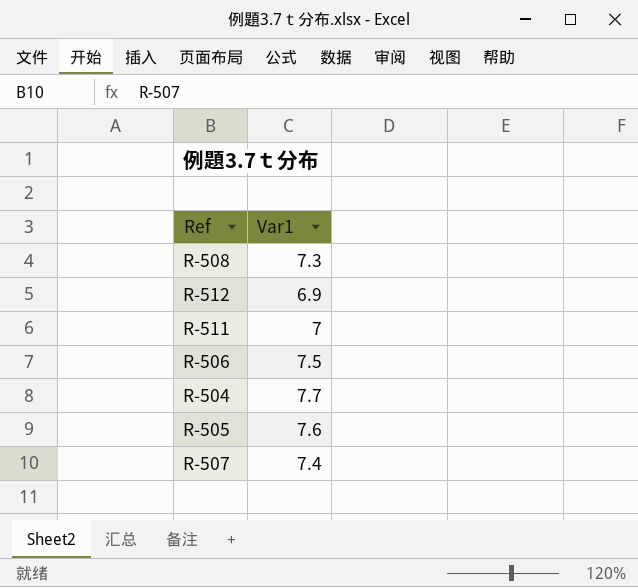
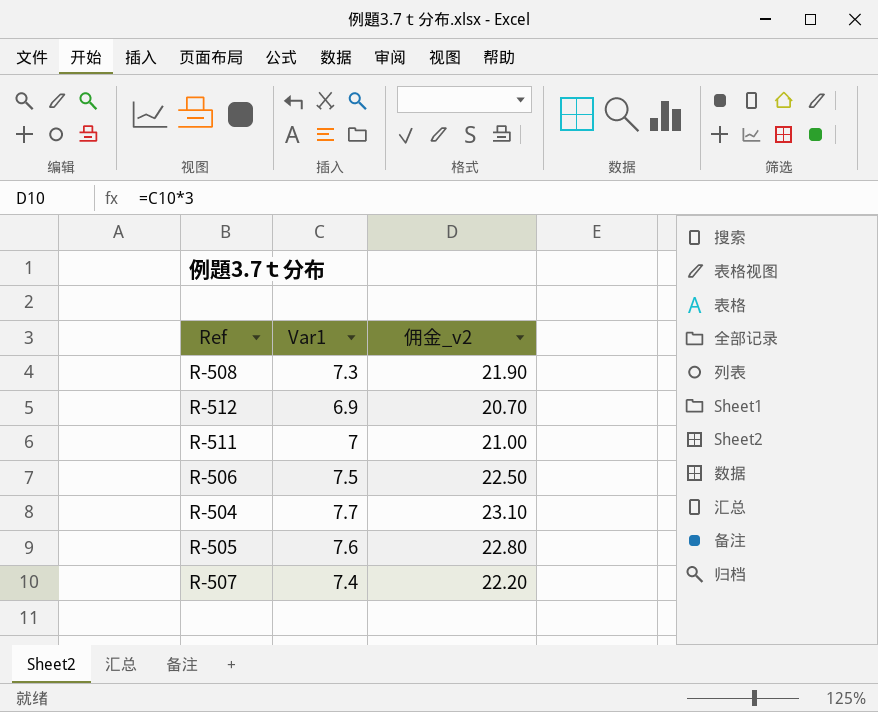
column 佣金_v2 | formula: none -> [Var1] * 3

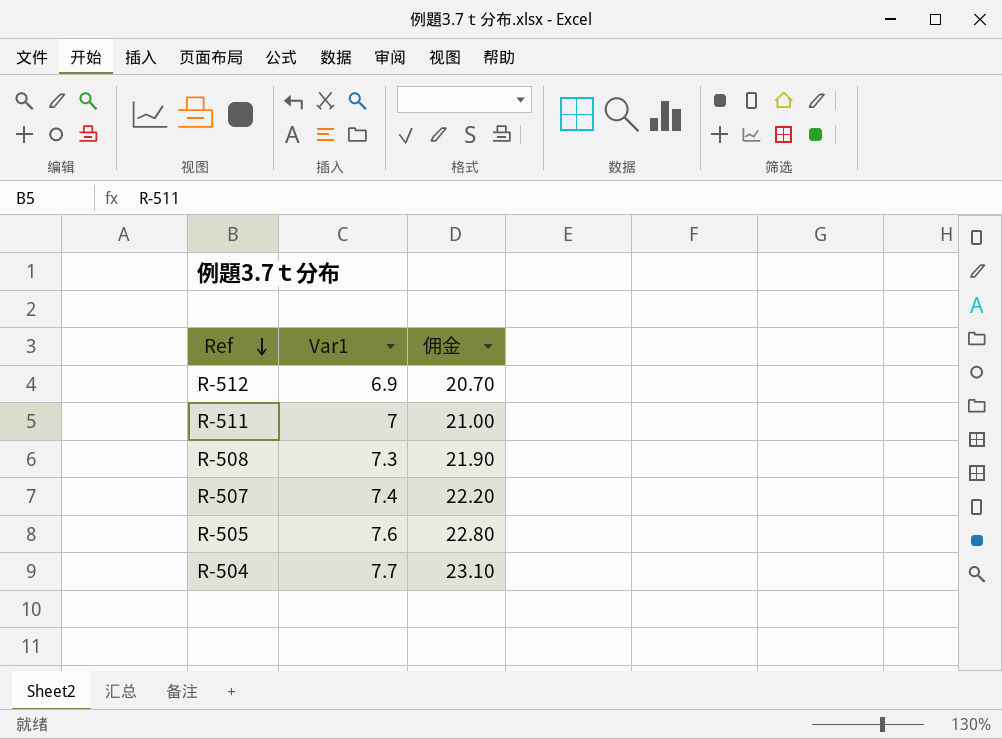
row order: none -> Ref descending
column name: 佣金_v2 -> 佣金
row R-506: 7.5 | 22.50 -> none

